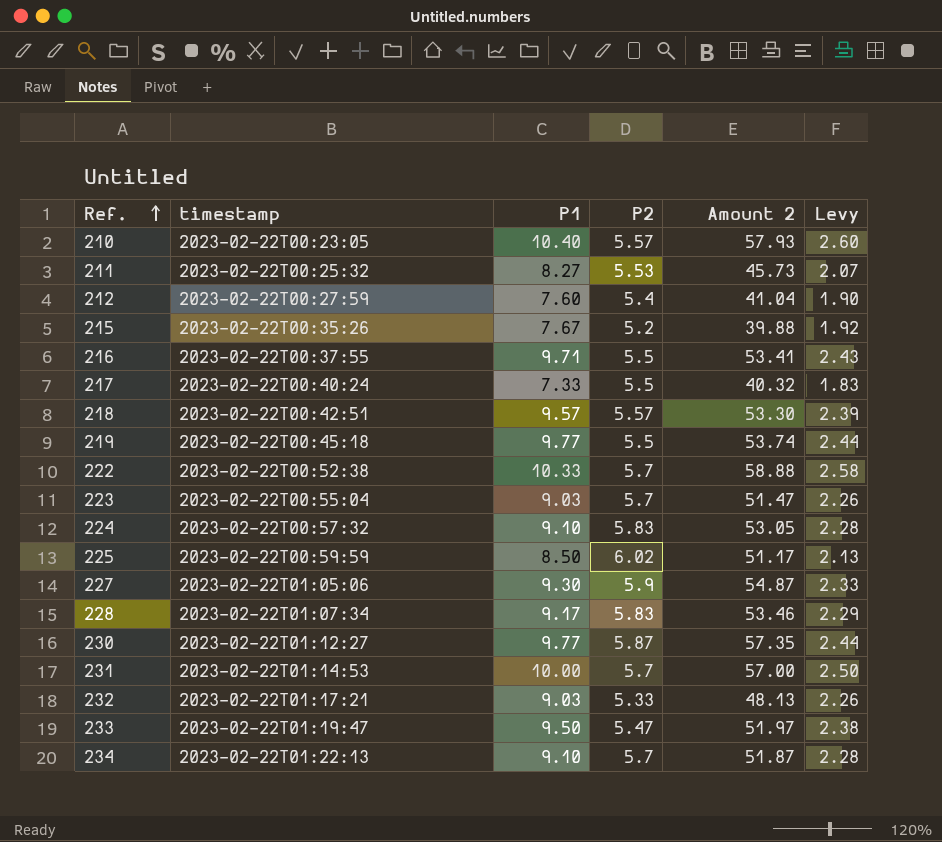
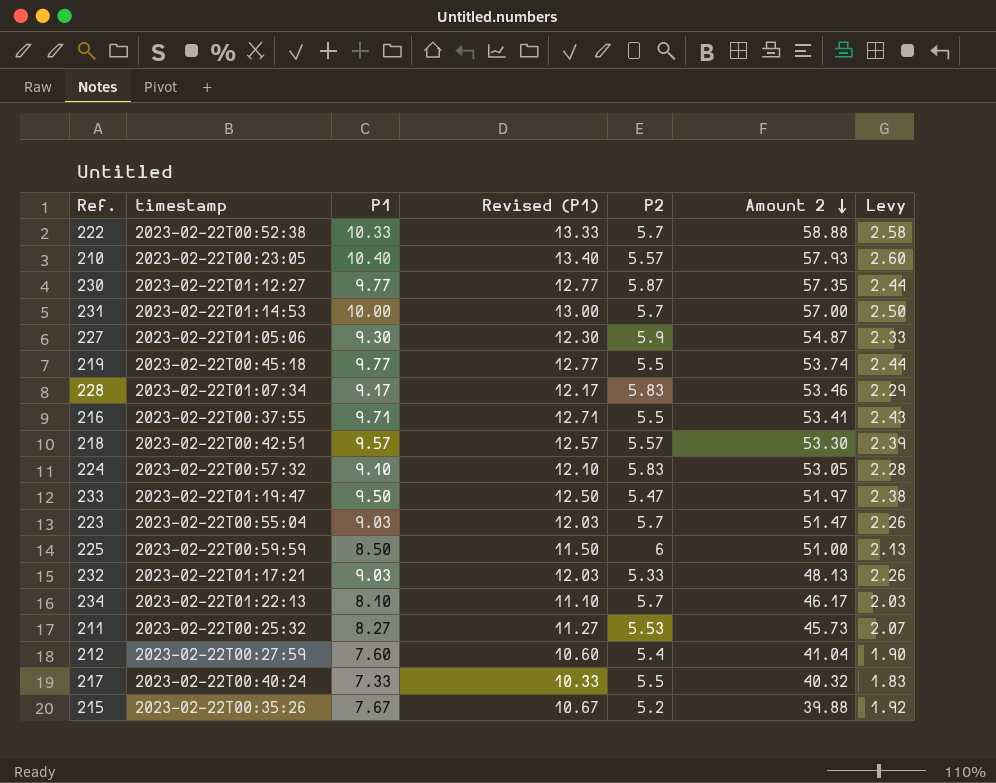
row order: Ref. ascending -> Amount 2 descending
column Revised (P1) | formula: none -> [P1] + 3
225 | P2: 6.02 -> 6
225 | Amount 2: 51.17 -> 51.00
234 | P1: 9.10 -> 8.10
234 | Amount 2: 51.87 -> 46.17
234 | Levy: 2.28 -> 2.03

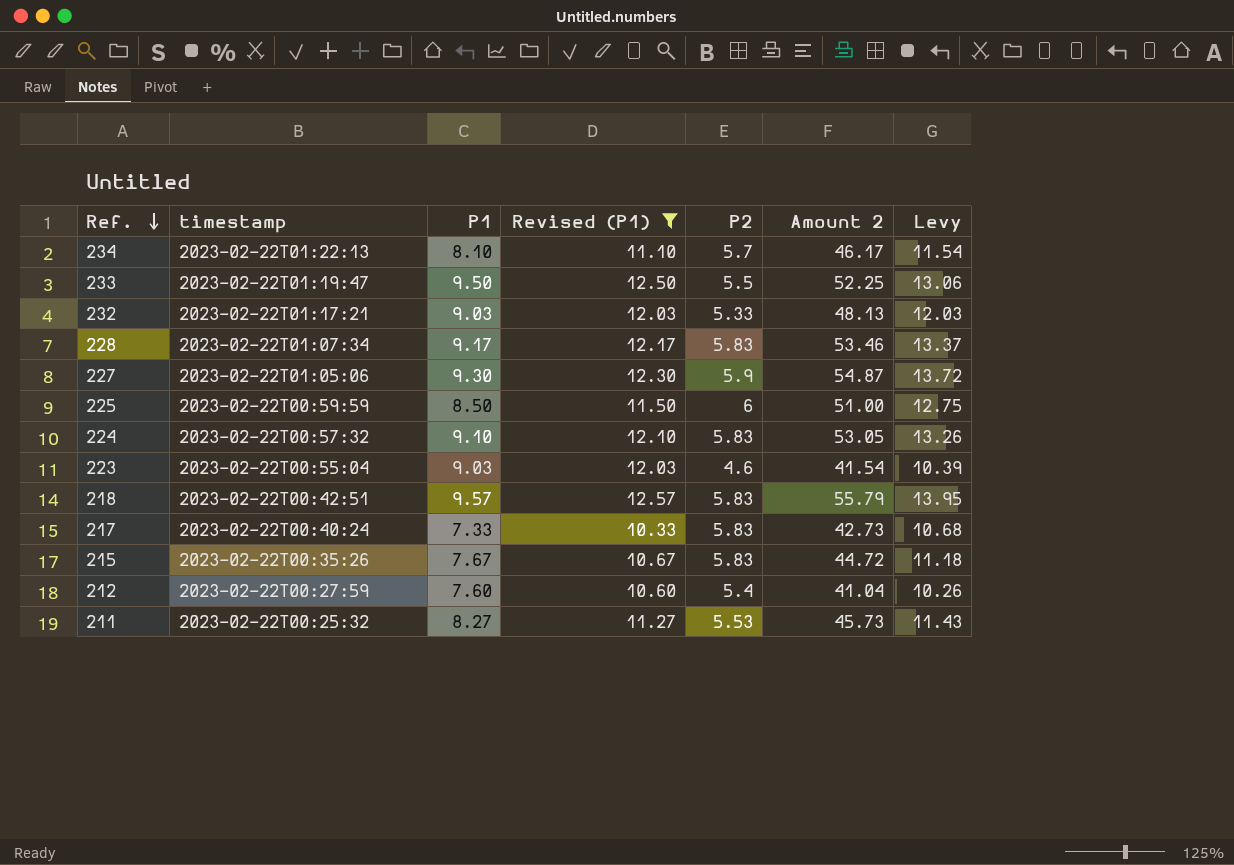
filter: none -> Revised (P1) <= 12.57
row order: Amount 2 descending -> Ref. descending
column Levy | formula: [P1] * 0.25 -> [Amount 2] * 0.25
233 | P2: 5.47 -> 5.5
233 | Amount 2: 51.97 -> 52.25
223 | P2: 5.7 -> 4.6
223 | Amount 2: 51.47 -> 41.54
218 | P2: 5.57 -> 5.83
218 | Amount 2: 53.30 -> 55.79
217 | P2: 5.5 -> 5.83
217 | Amount 2: 40.32 -> 42.73
215 | P2: 5.2 -> 5.83
215 | Amount 2: 39.88 -> 44.72

